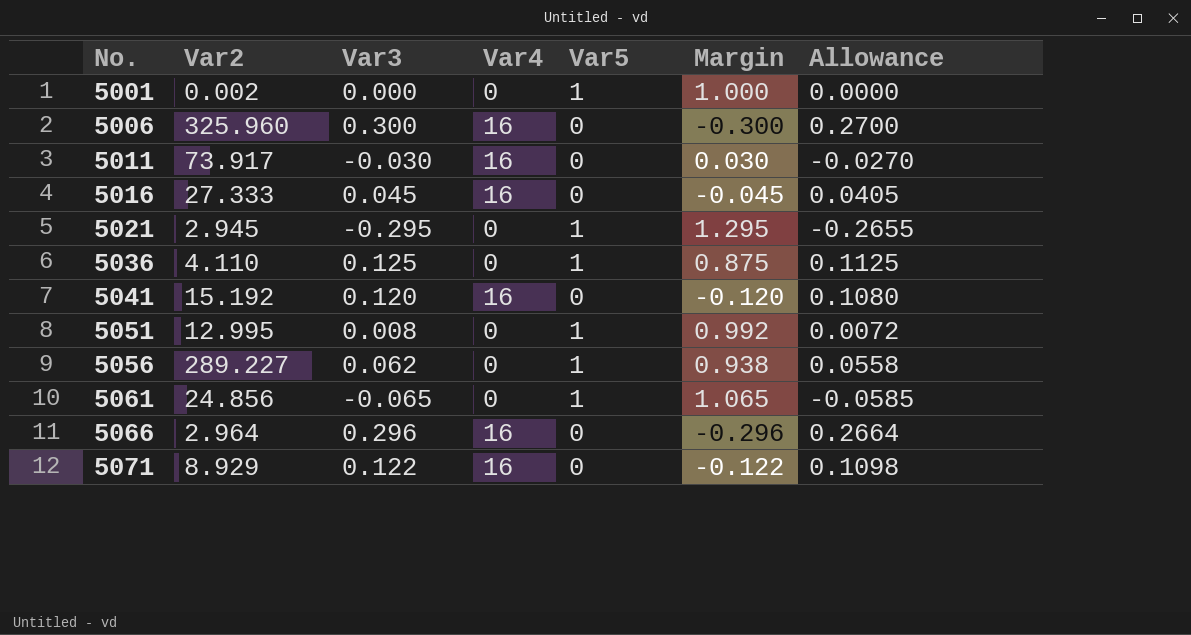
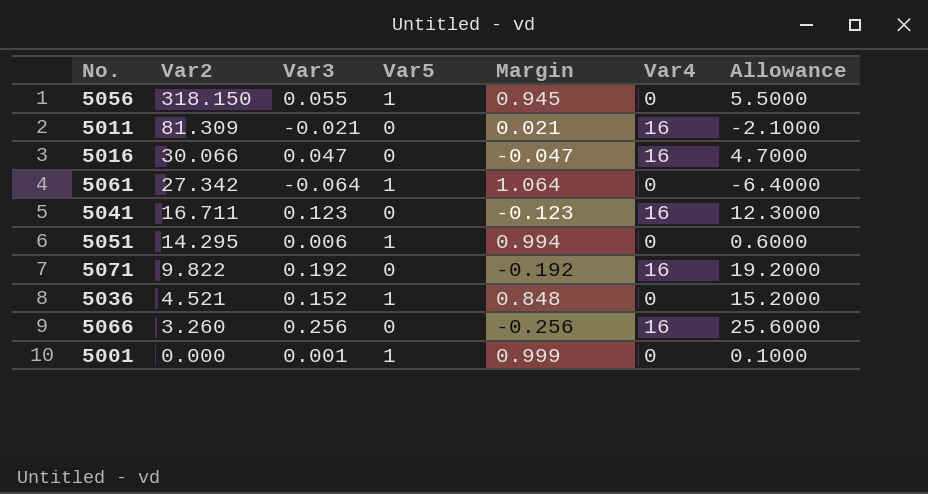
row order: No. ascending -> Var2 descending
column Var4 | position: 4 -> 6
column Allowance | formula: [Var3] * 0.9 -> [Var3] * 100
row 5006: 325.960 | 0.300 | 16 | 0 | -0.300 | 0.2700 -> none
row 5021: 2.945 | -0.295 | 0 | 1 | 1.295 | -0.2655 -> none
5056 | Var2: 289.227 -> 318.150
5056 | Var3: 0.062 -> 0.055
5056 | Margin: 0.938 -> 0.945
5011 | Var2: 73.917 -> 81.309
5011 | Var3: -0.030 -> -0.021
5011 | Margin: 0.030 -> 0.021
5016 | Var2: 27.333 -> 30.066
5016 | Var3: 0.045 -> 0.047
5016 | Margin: -0.045 -> -0.047
5061 | Var2: 24.856 -> 27.342
5061 | Var3: -0.065 -> -0.064
5061 | Margin: 1.065 -> 1.064
5041 | Var2: 15.192 -> 16.711
5041 | Var3: 0.120 -> 0.123
5041 | Margin: -0.120 -> -0.123
5051 | Var2: 12.995 -> 14.295
5051 | Var3: 0.008 -> 0.006
5051 | Margin: 0.992 -> 0.994
5071 | Var2: 8.929 -> 9.822
5071 | Var3: 0.122 -> 0.192
5071 | Margin: -0.122 -> -0.192
5036 | Var2: 4.110 -> 4.521
5036 | Var3: 0.125 -> 0.152
5036 | Margin: 0.875 -> 0.848
5066 | Var2: 2.964 -> 3.260
5066 | Var3: 0.296 -> 0.256
5066 | Margin: -0.296 -> -0.256
5001 | Var2: 0.002 -> 0.000
5001 | Var3: 0.000 -> 0.001
5001 | Margin: 1.000 -> 0.999

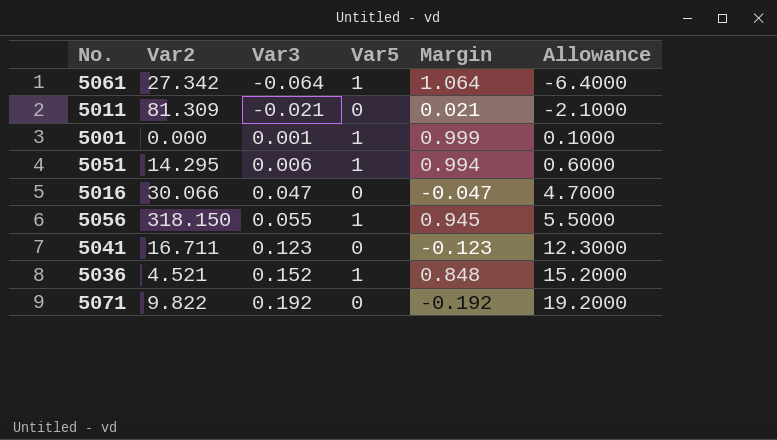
row order: Var2 descending -> Var3 ascending
column Var4 | position: 6 -> none
row 5066: 3.260 | 0.256 | 0 | -0.256 | 16 | 25.6000 -> none

